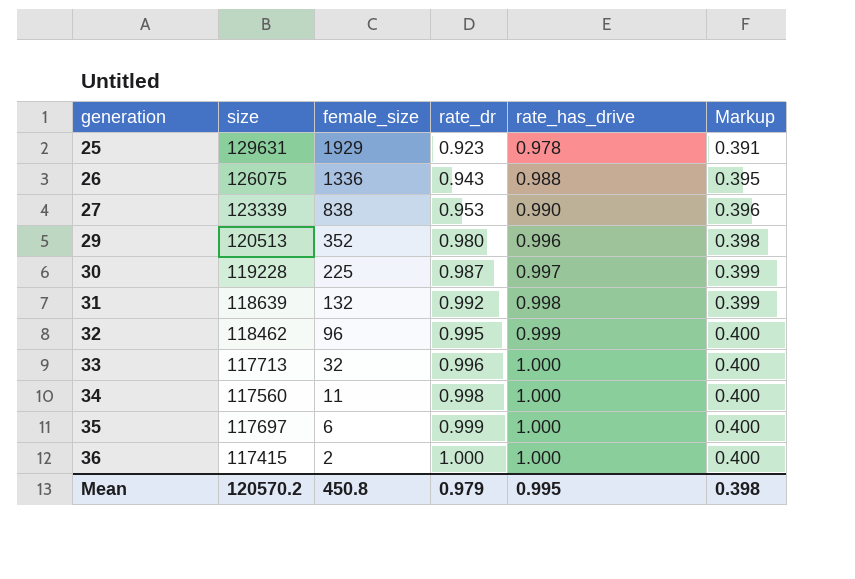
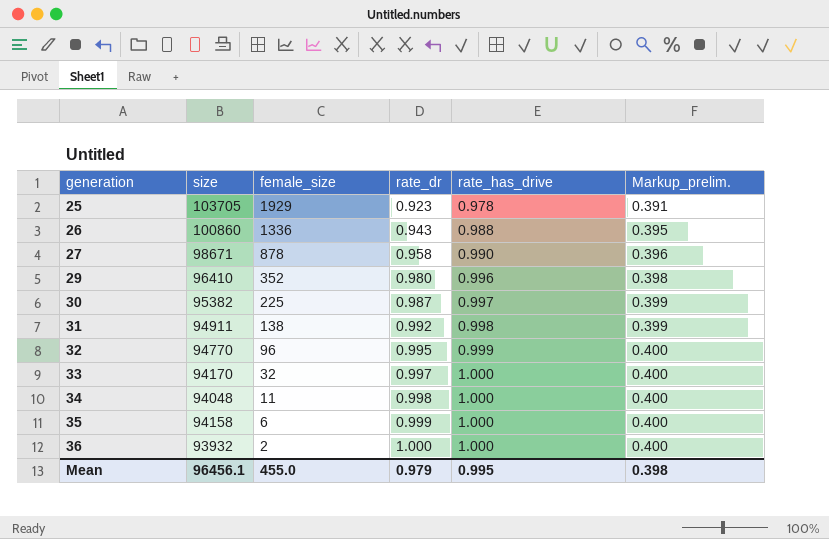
column name: Markup -> Markup_prelim.
25 | size: 129631 -> 103705
26 | size: 126075 -> 100860
27 | size: 123339 -> 98671
27 | female_size: 838 -> 878
27 | rate_dr: 0.953 -> 0.958
29 | size: 120513 -> 96410
30 | size: 119228 -> 95382
31 | size: 118639 -> 94911
31 | female_size: 132 -> 138
32 | size: 118462 -> 94770
33 | size: 117713 -> 94170
33 | rate_dr: 0.996 -> 0.997
34 | size: 117560 -> 94048
35 | size: 117697 -> 94158
36 | size: 117415 -> 93932
Mean | size: 120570.2 -> 96456.1
Mean | female_size: 450.8 -> 455.0

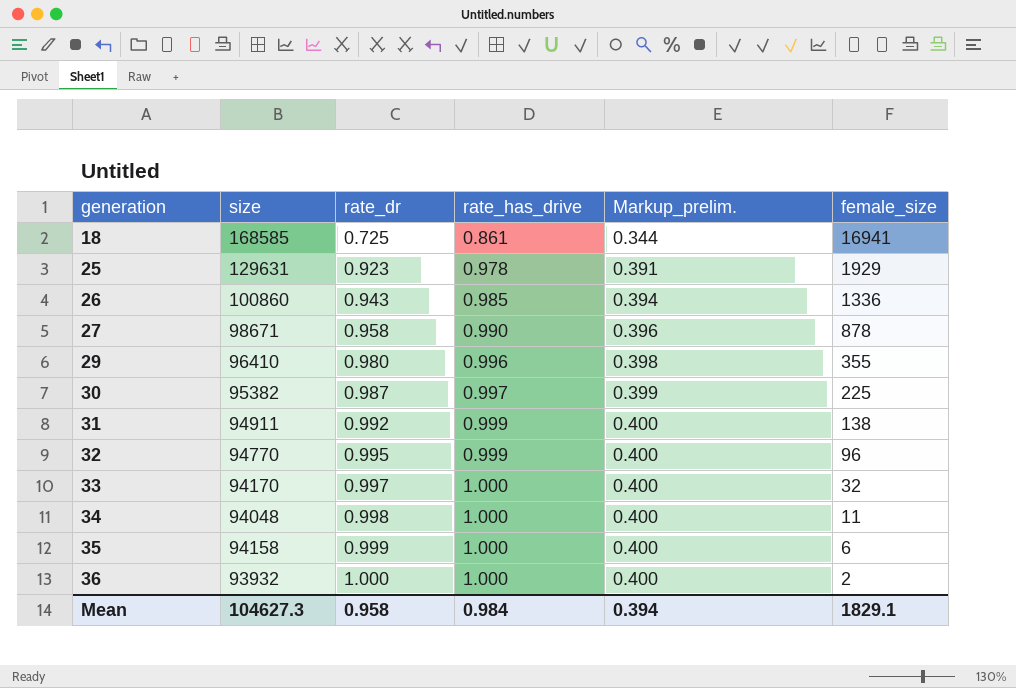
column female_size | position: 3 -> 6
row 18: none -> 168585 | 0.725 | 0.861 | 0.344 | 16941
25 | size: 103705 -> 129631
26 | rate_has_drive: 0.988 -> 0.985
26 | Markup_prelim.: 0.395 -> 0.394
29 | female_size: 352 -> 355
31 | rate_has_drive: 0.998 -> 0.999
31 | Markup_prelim.: 0.399 -> 0.400
Mean | size: 96456.1 -> 104627.3
Mean | rate_dr: 0.979 -> 0.958
Mean | rate_has_drive: 0.995 -> 0.984
Mean | Markup_prelim.: 0.398 -> 0.394
Mean | female_size: 455.0 -> 1829.1

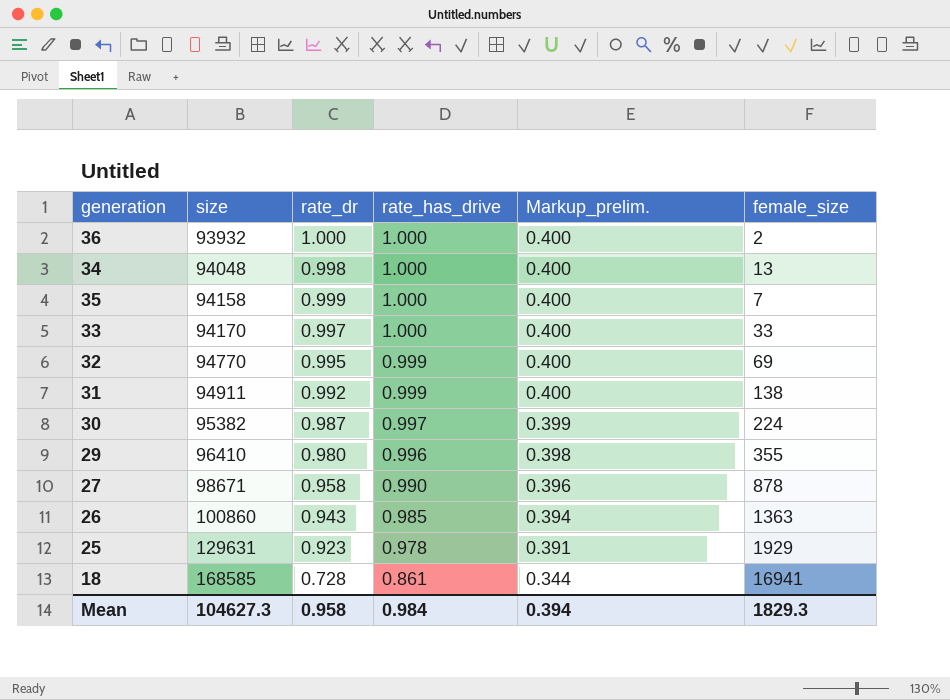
row order: generation ascending -> size ascending
34 | female_size: 11 -> 13
35 | female_size: 6 -> 7
33 | female_size: 32 -> 33
32 | female_size: 96 -> 69
30 | female_size: 225 -> 224
26 | female_size: 1336 -> 1363
18 | rate_dr: 0.725 -> 0.728
Mean | female_size: 1829.1 -> 1829.3

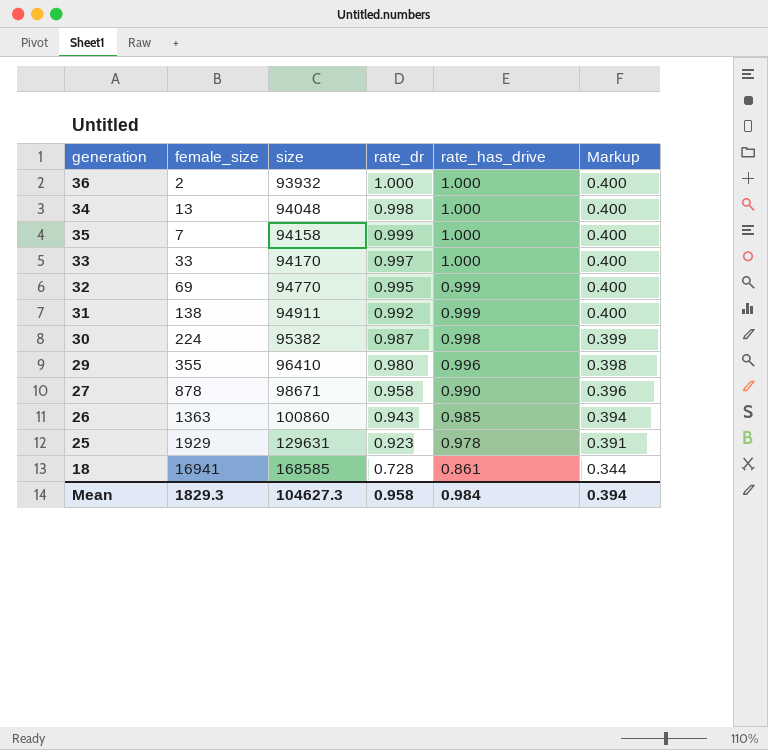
column female_size | position: 6 -> 2
column name: Markup_prelim. -> Markup
30 | rate_has_drive: 0.997 -> 0.998

